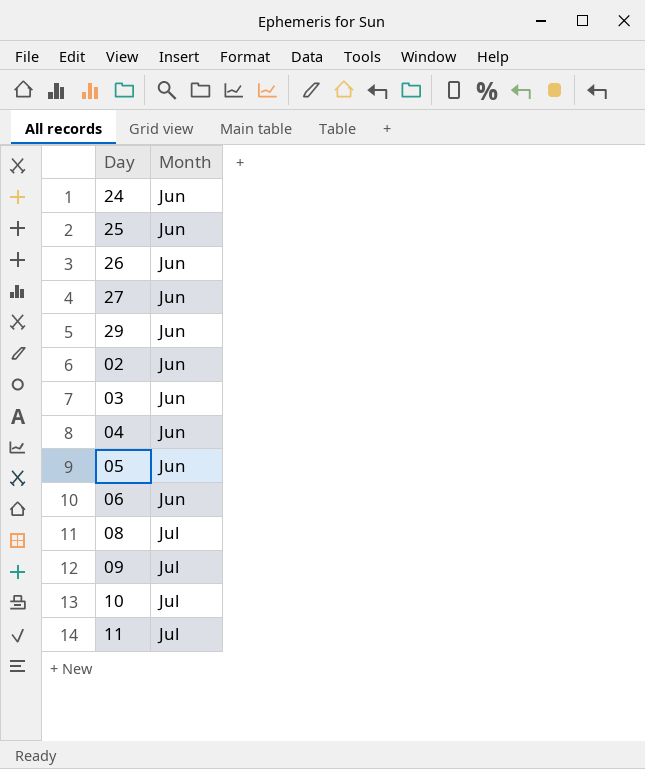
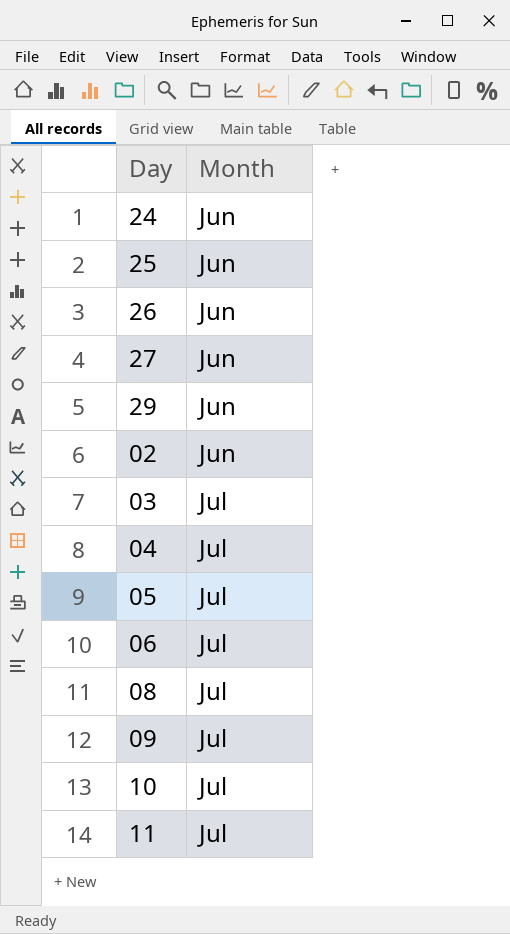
03 | Month: Jun -> Jul
04 | Month: Jun -> Jul
05 | Month: Jun -> Jul
06 | Month: Jun -> Jul

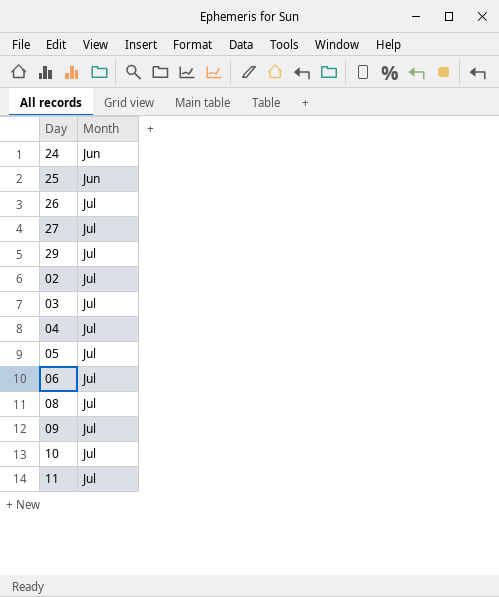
26 | Month: Jun -> Jul
27 | Month: Jun -> Jul
29 | Month: Jun -> Jul
02 | Month: Jun -> Jul

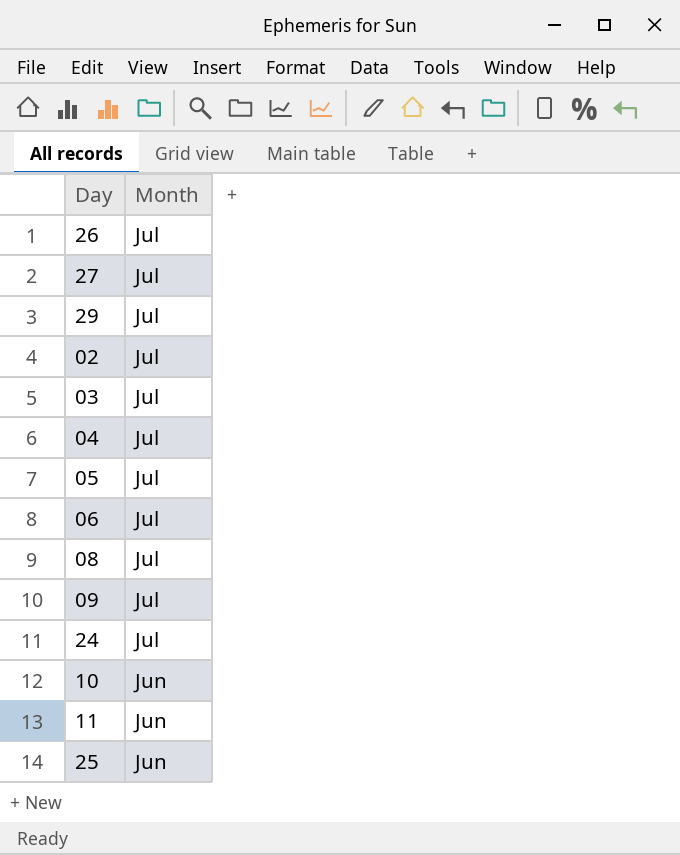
row order: Month ascending -> Month descending
24 | Month: Jun -> Jul
10 | Month: Jul -> Jun
11 | Month: Jul -> Jun

